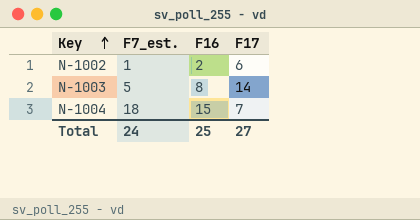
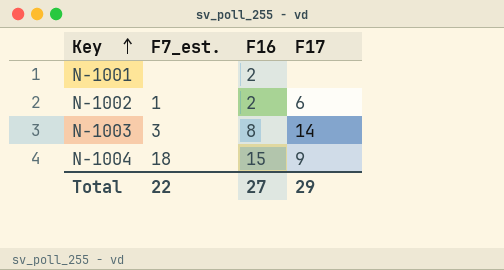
row N-1001: none -> none | 2 | none
N-1003 | F7_est.: 5 -> 3
N-1004 | F17: 7 -> 9
Total | F7_est.: 24 -> 22
Total | F16: 25 -> 27
Total | F17: 27 -> 29

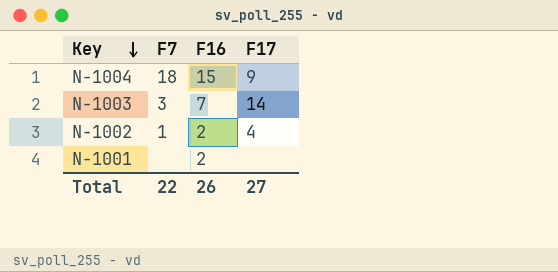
row order: Key ascending -> Key descending
column name: F7_est. -> F7
N-1003 | F16: 8 -> 7
N-1002 | F17: 6 -> 4
Total | F16: 27 -> 26
Total | F17: 29 -> 27

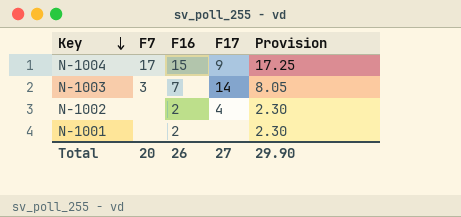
column Provision | formula: none -> [F16] * 1.15
N-1004 | F7: 18 -> 17
N-1002 | F7: 1 -> none
Total | F7: 22 -> 20

